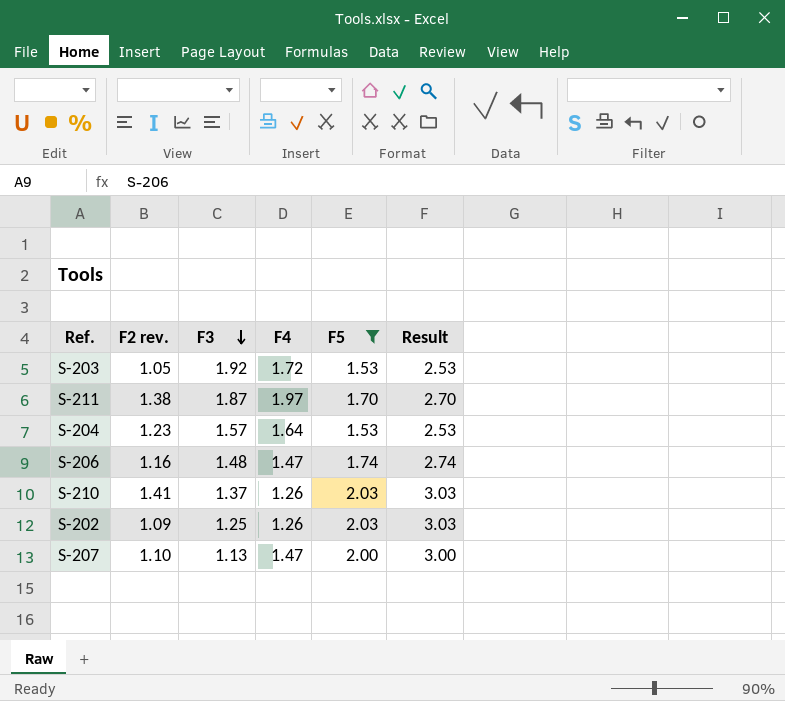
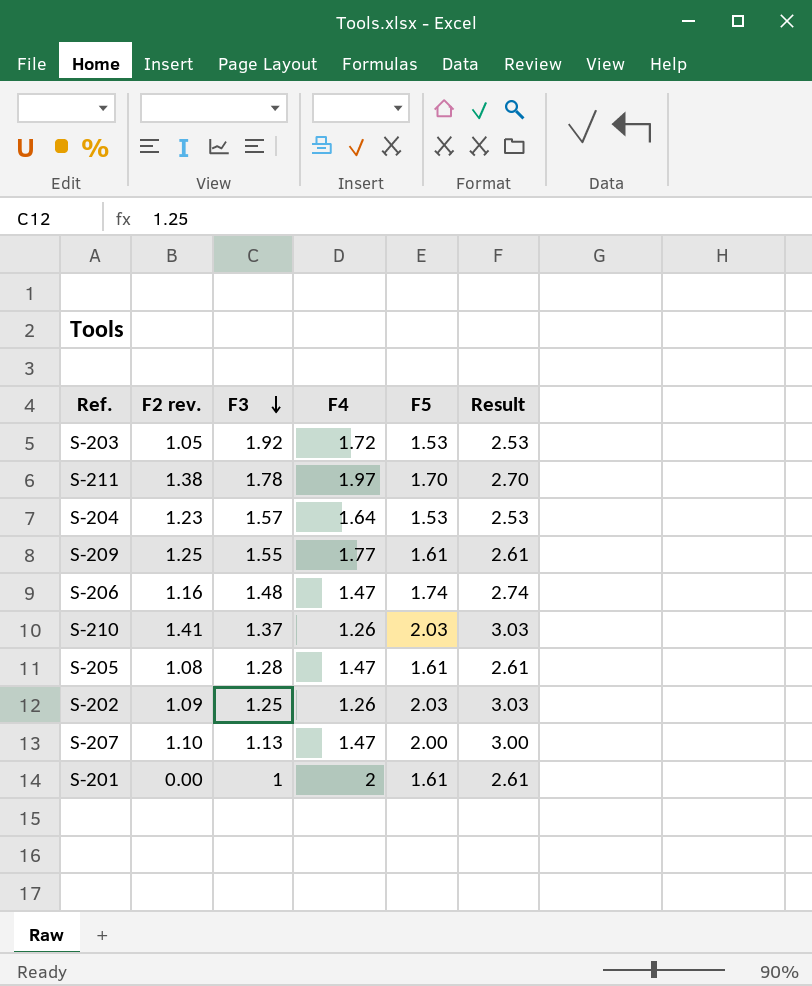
filter: F5 != 1.61 -> none
S-211 | F3: 1.87 -> 1.78

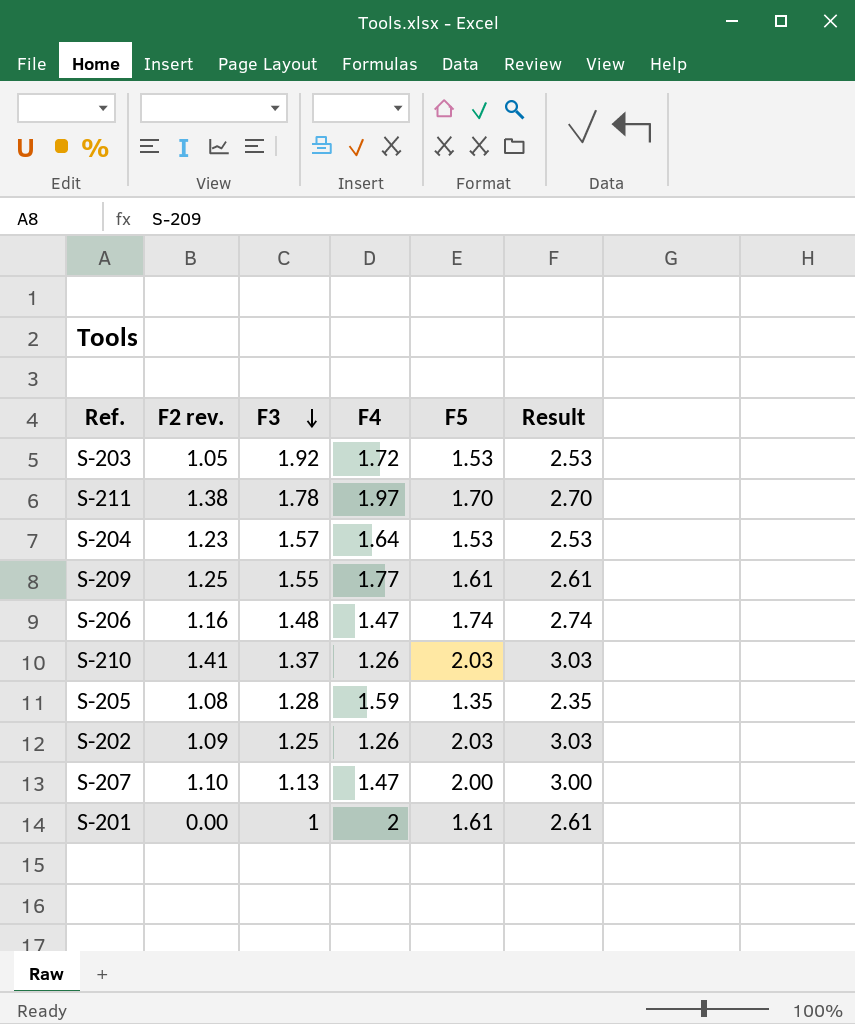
S-205 | F4: 1.47 -> 1.59
S-205 | F5: 1.61 -> 1.35
S-205 | Result: 2.61 -> 2.35

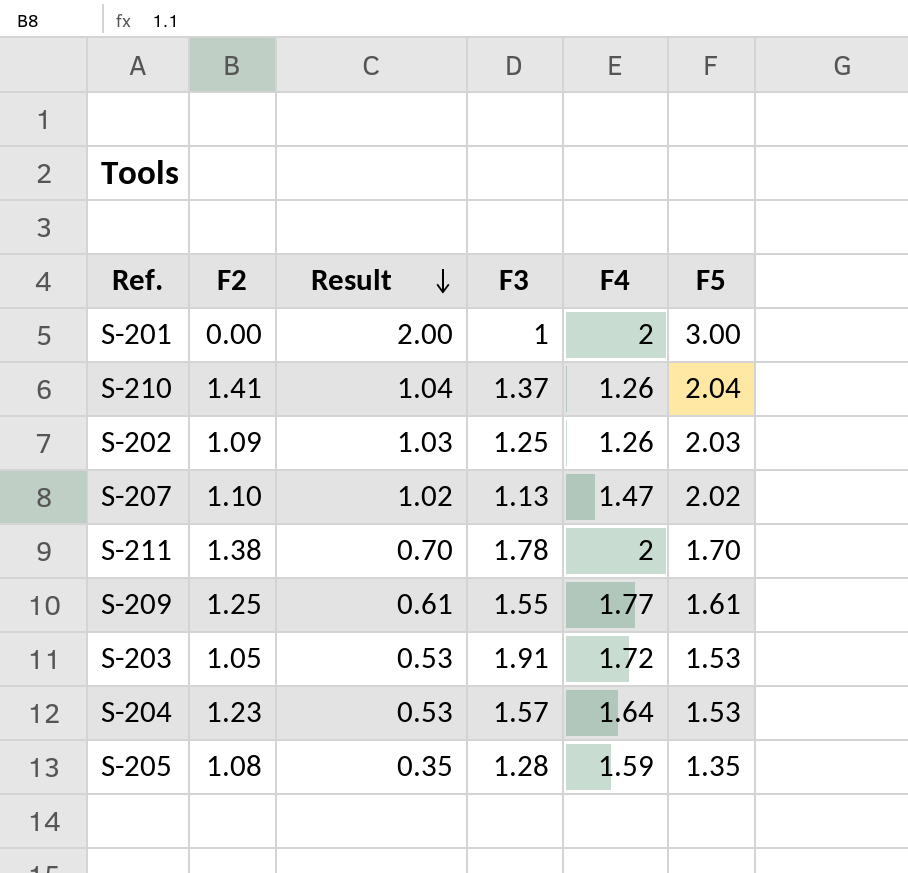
row order: F3 descending -> Result descending
column name: F2 rev. -> F2
column Result | formula: [F5] + 1 -> [F5] - 1
column Result | position: 6 -> 3
row S-206: 1.16 | 1.48 | 1.47 | 1.74 | 2.74 -> none
S-201 | F5: 1.61 -> 3.00
S-210 | F5: 2.03 -> 2.04
S-207 | F5: 2.00 -> 2.02
S-211 | F4: 1.97 -> 2
S-203 | F3: 1.92 -> 1.91

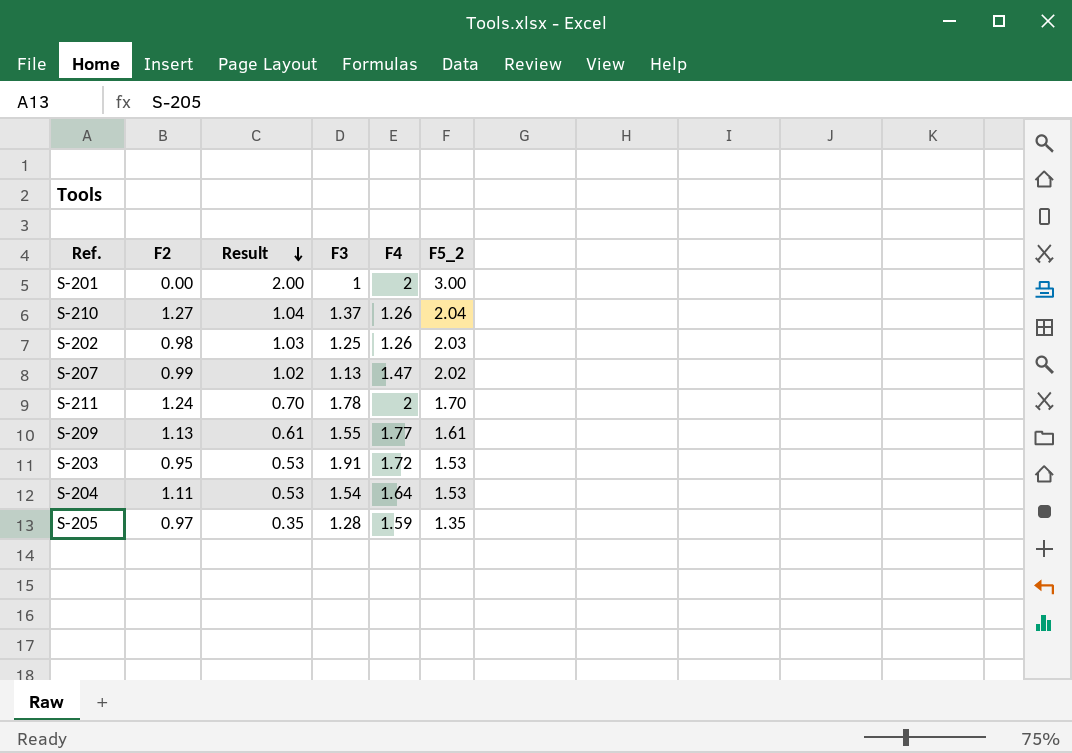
column name: F5 -> F5_2
S-210 | F2: 1.41 -> 1.27
S-202 | F2: 1.09 -> 0.98
S-207 | F2: 1.10 -> 0.99
S-211 | F2: 1.38 -> 1.24
S-209 | F2: 1.25 -> 1.13
S-203 | F2: 1.05 -> 0.95
S-204 | F2: 1.23 -> 1.11
S-204 | F3: 1.57 -> 1.54
S-205 | F2: 1.08 -> 0.97

